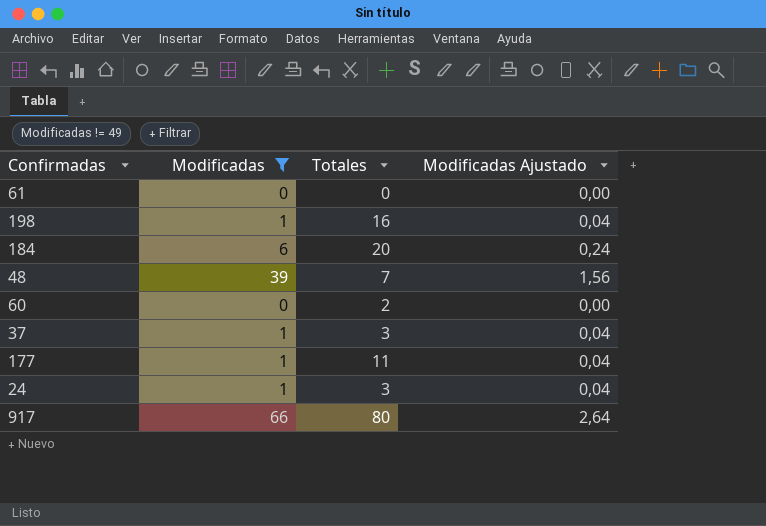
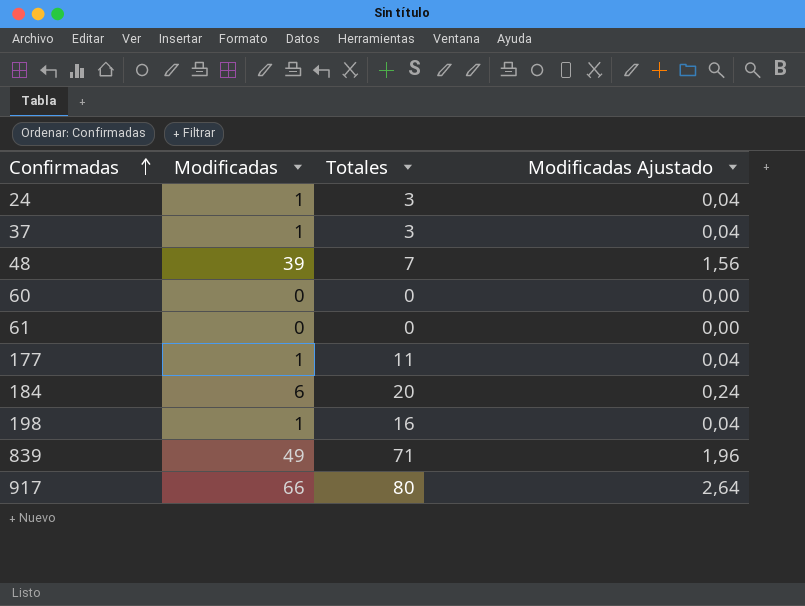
filter: Modificadas != 49 -> none
row order: none -> Confirmadas ascending
60 | Totales: 2 -> 0

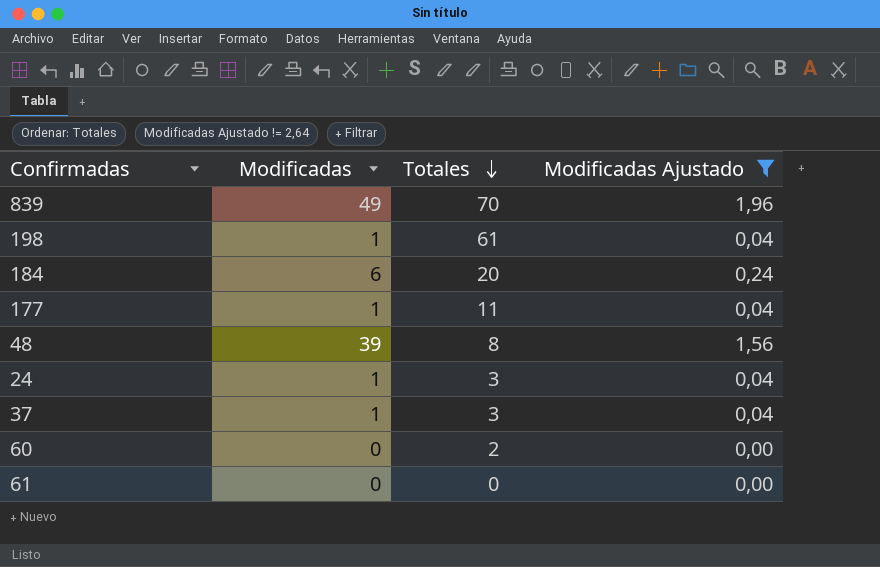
filter: none -> Modificadas Ajustado != 2,64
row order: Confirmadas ascending -> Totales descending
839 | Totales: 71 -> 70
198 | Totales: 16 -> 61
48 | Totales: 7 -> 8
60 | Totales: 0 -> 2

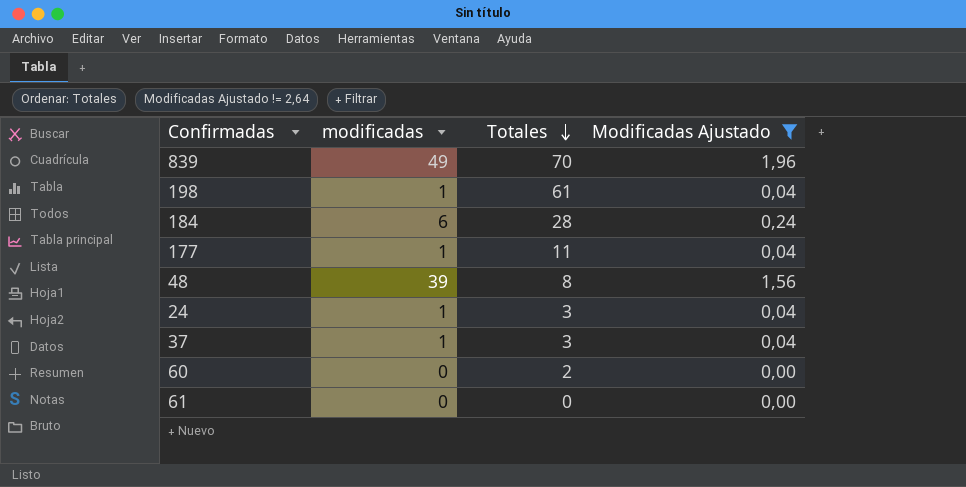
column name: Modificadas -> modificadas
184 | Totales: 20 -> 28

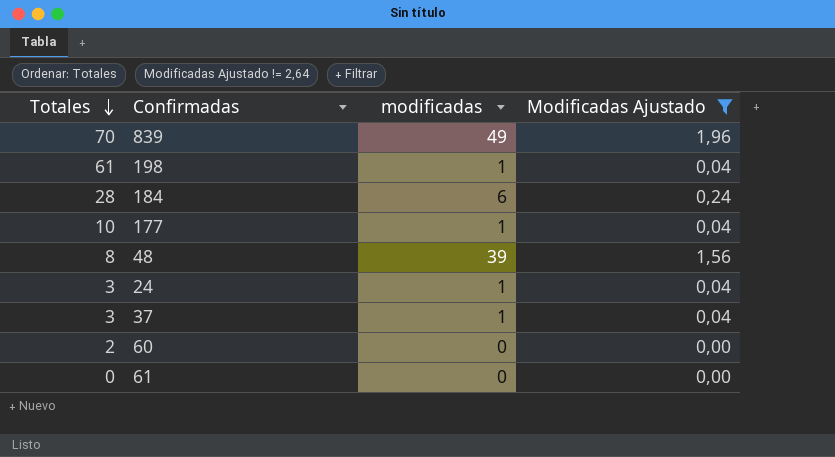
column Totales | position: 3 -> 1
177 | Totales: 11 -> 10

